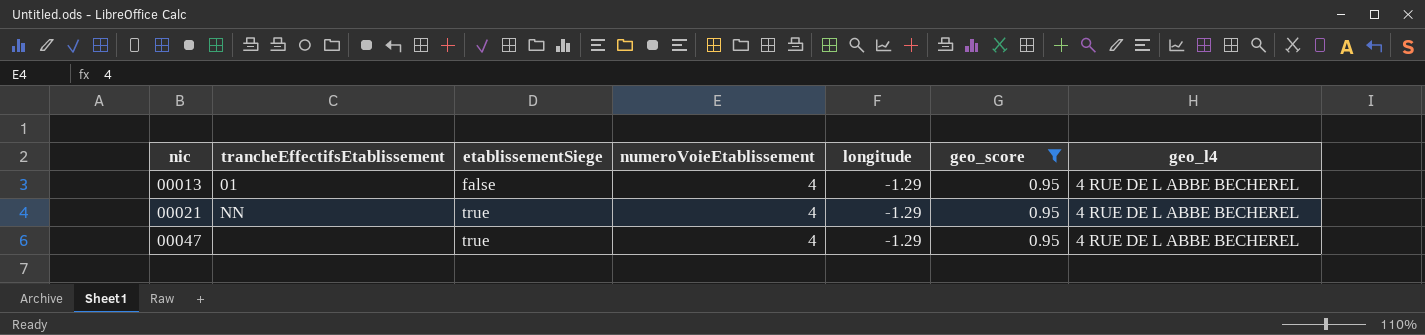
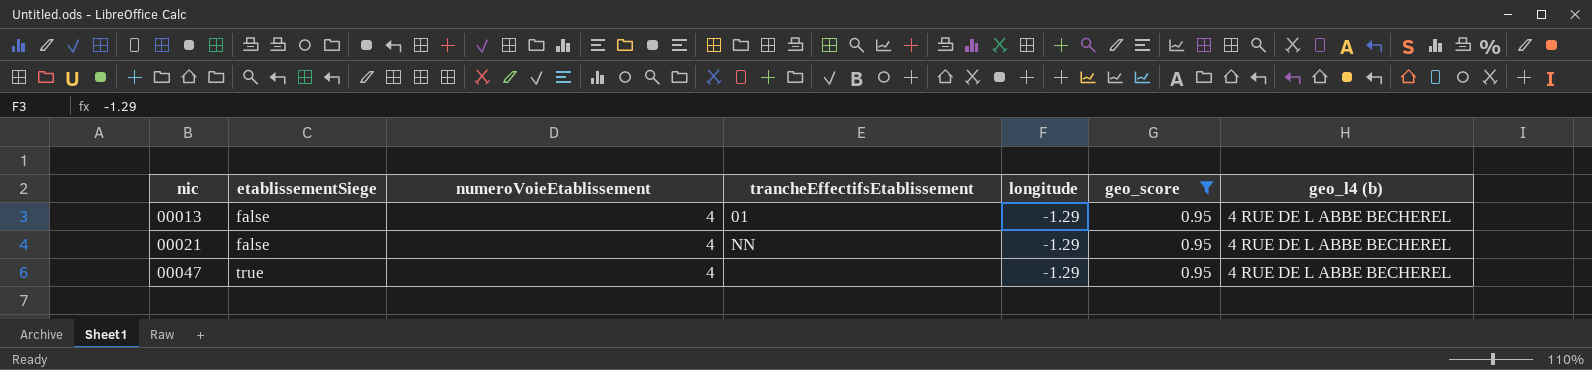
column trancheEffectifsEtablissement | position: 2 -> 4
column name: geo_l4 -> geo_l4 (b)
00021 | etablissementSiege: true -> false

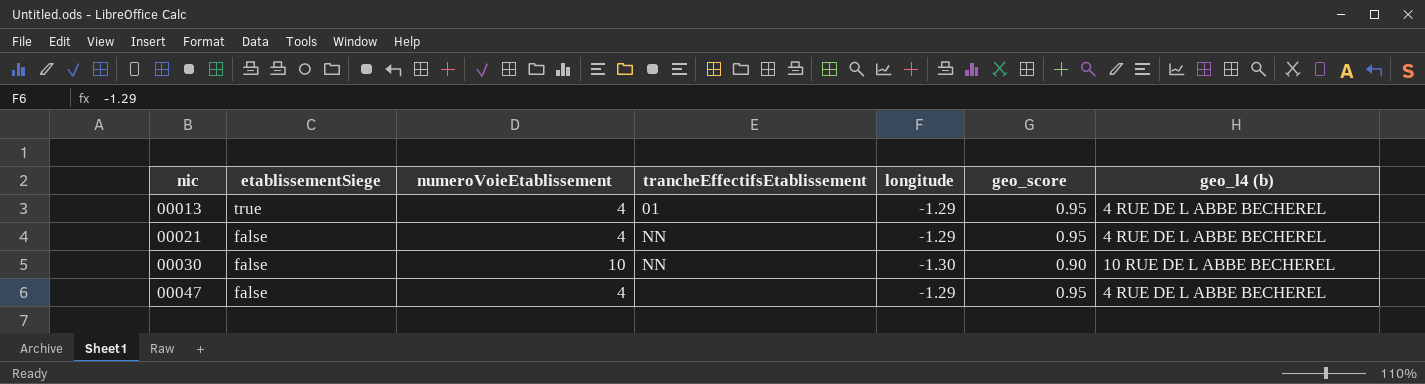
filter: geo_score = 0.95 -> none
00013 | etablissementSiege: false -> true
00047 | etablissementSiege: true -> false

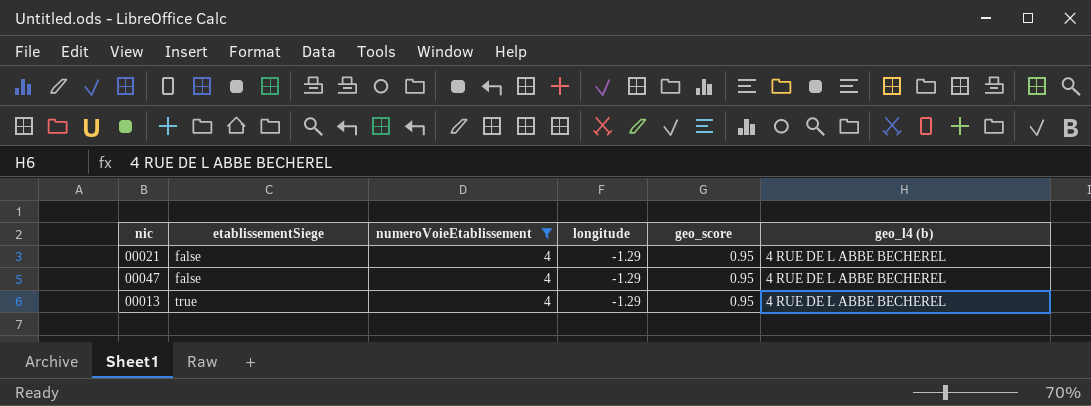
filter: none -> numeroVoieEtablissement = 4
row order: nic ascending -> etablissementSiege ascending
column trancheEffectifsEtablissement | position: 4 -> none

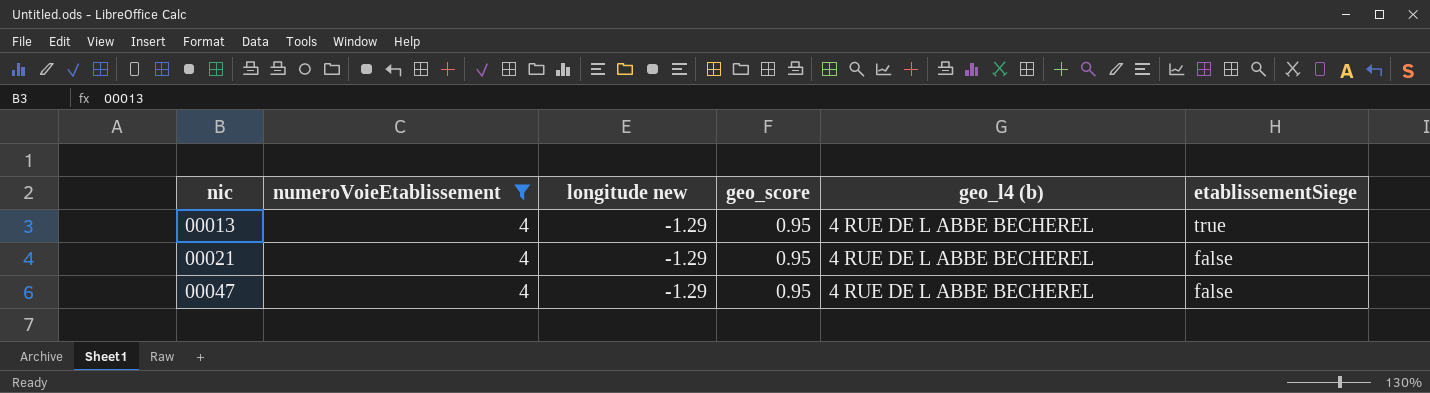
row order: etablissementSiege ascending -> nic ascending
column name: longitude -> longitude new
column etablissementSiege | position: 2 -> 6

